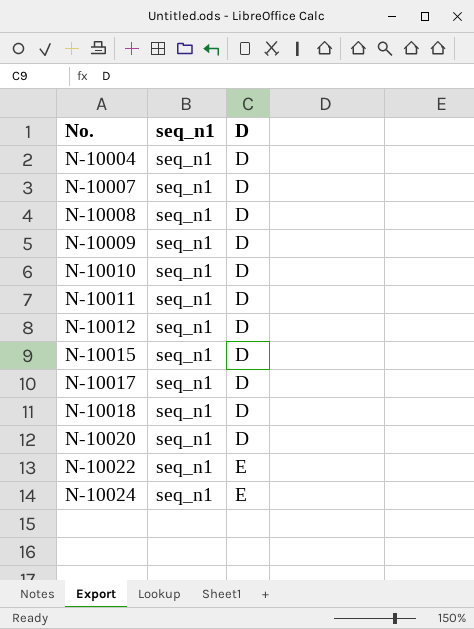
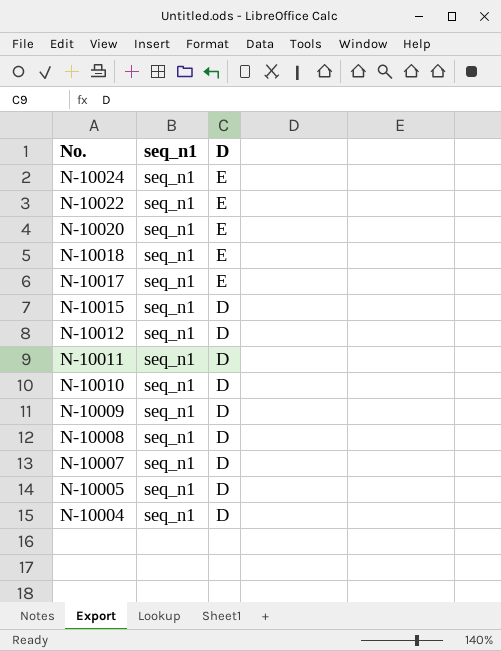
row order: No. ascending -> No. descending
N-10020 | D: D -> E
N-10018 | D: D -> E
N-10017 | D: D -> E
row N-10005: none -> seq_n1 | D

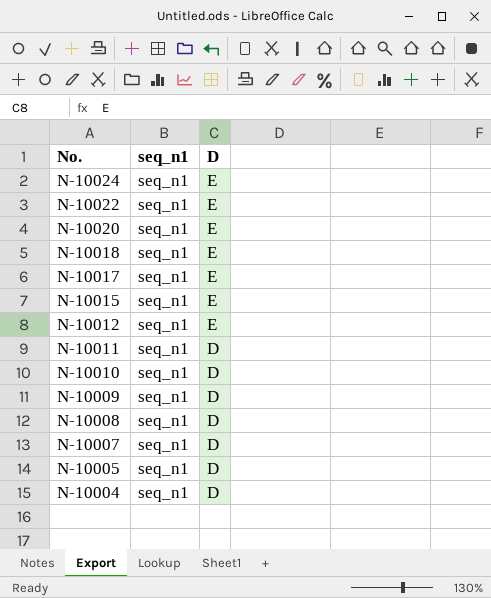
N-10015 | D: D -> E
N-10012 | D: D -> E

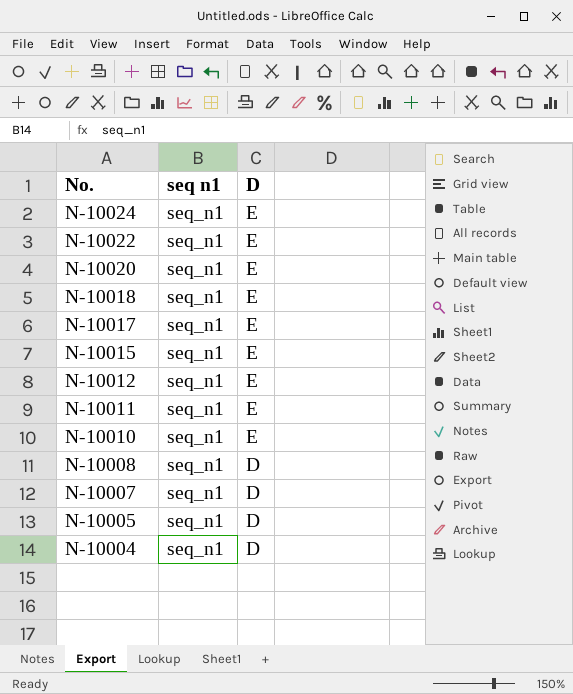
column name: seq_n1 -> seq n1
row N-10009: seq_n1 | D -> none
N-10011 | D: D -> E
N-10010 | D: D -> E

